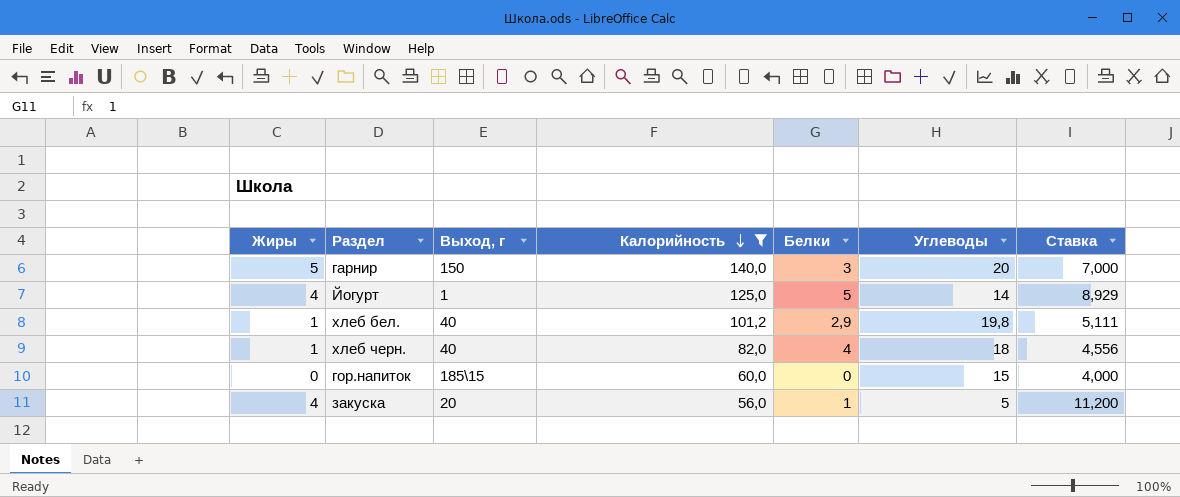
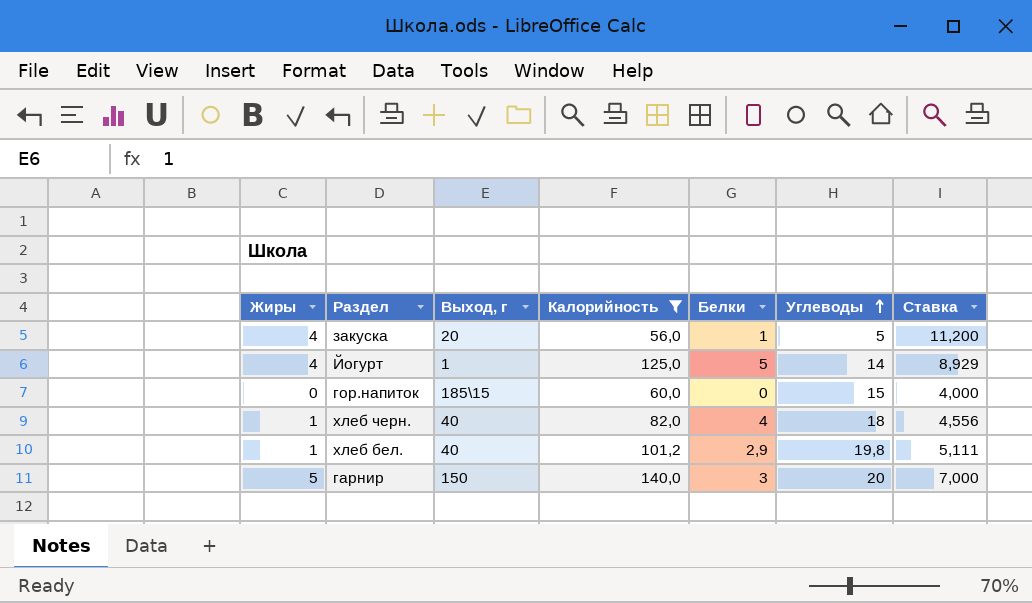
row order: Калорийность descending -> Углеводы ascending

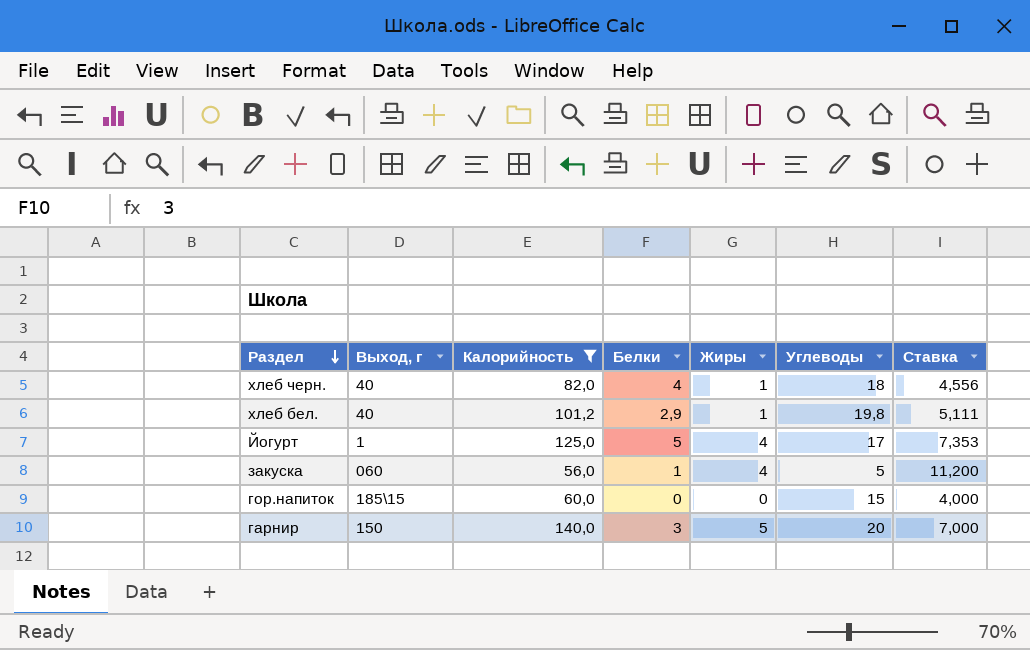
row order: Углеводы ascending -> Раздел descending
column Жиры | position: 1 -> 5
Йогурт | Углеводы: 14 -> 17
Йогурт | Ставка: 8,929 -> 7,353
закуска | Выход, г: 20 -> 060

